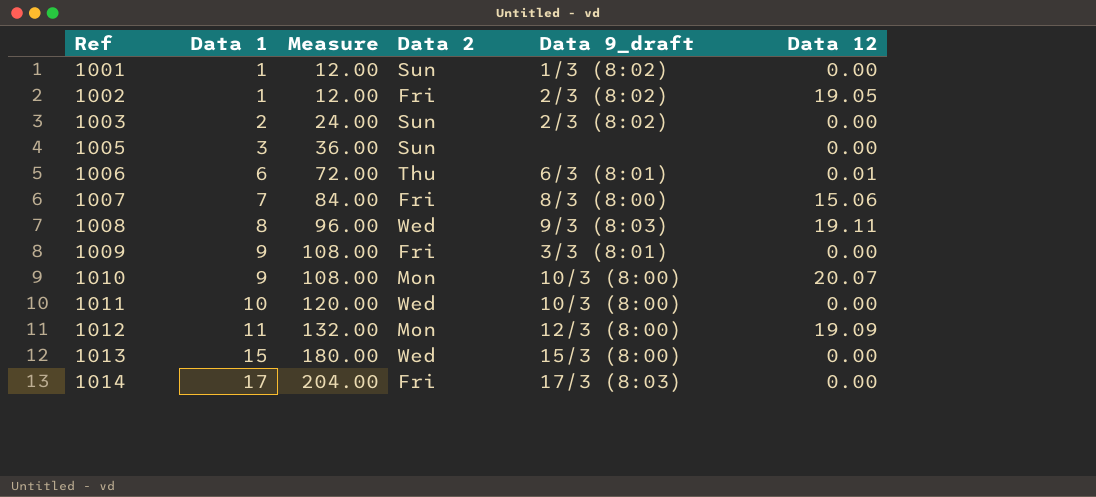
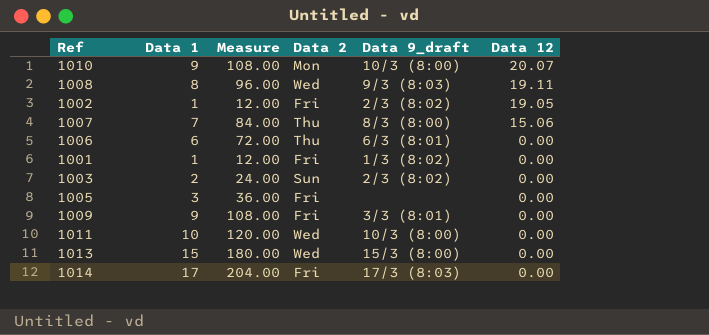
row order: Ref ascending -> Data 12 descending
row 1012: 11 | 132.00 | Mon | 12/3 (8:00) | 19.09 -> none
1007 | Data 2: Fri -> Thu
1006 | Data 12: 0.01 -> 0.00
1001 | Data 2: Sun -> Fri
1005 | Data 2: Sun -> Fri

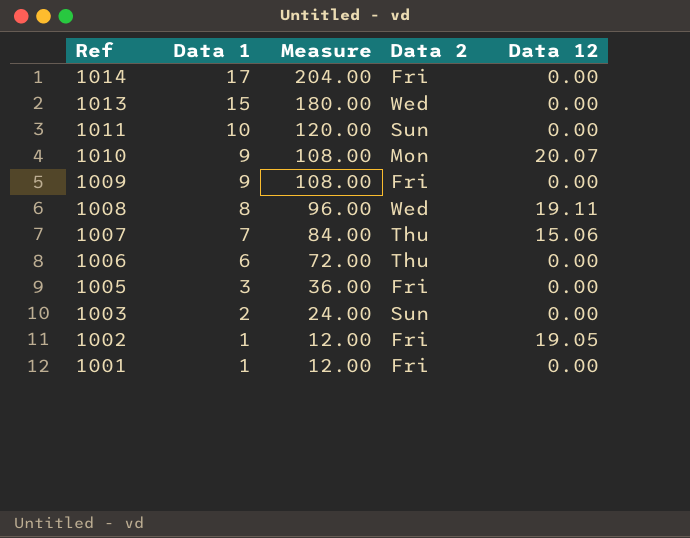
row order: Data 12 descending -> Ref descending
column Data 9_draft | position: 5 -> none
1011 | Data 2: Wed -> Sun

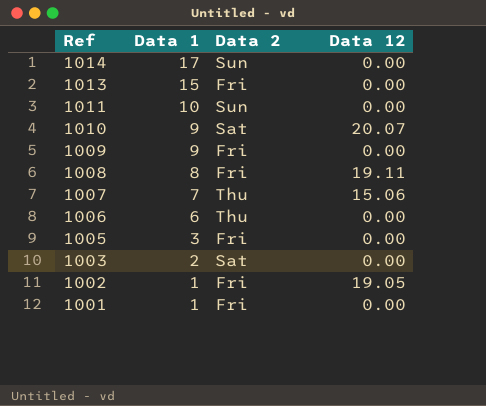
column Measure | formula: [Data 1] * 12 -> none
1014 | Data 2: Fri -> Sun
1013 | Data 2: Wed -> Fri
1010 | Data 2: Mon -> Sat
1008 | Data 2: Wed -> Fri
1003 | Data 2: Sun -> Sat

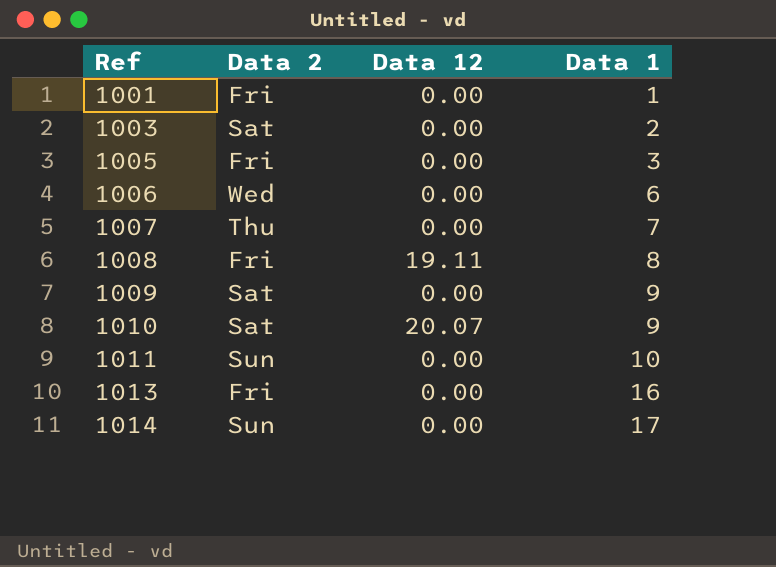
row order: Ref descending -> Ref ascending
column Data 1 | position: 2 -> 4
row 1002: 1 | Fri | 19.05 -> none
1006 | Data 2: Thu -> Wed
1007 | Data 12: 15.06 -> 0.00
1009 | Data 2: Fri -> Sat
1013 | Data 1: 15 -> 16

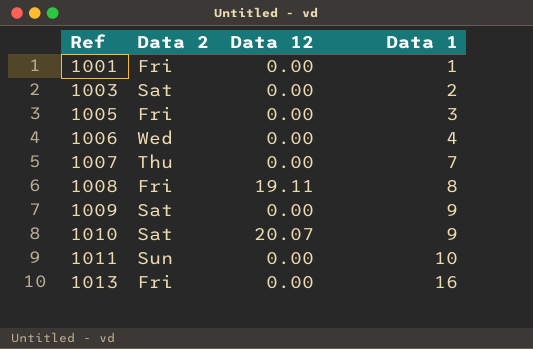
row 1014: Sun | 0.00 | 17 -> none
1006 | Data 1: 6 -> 4

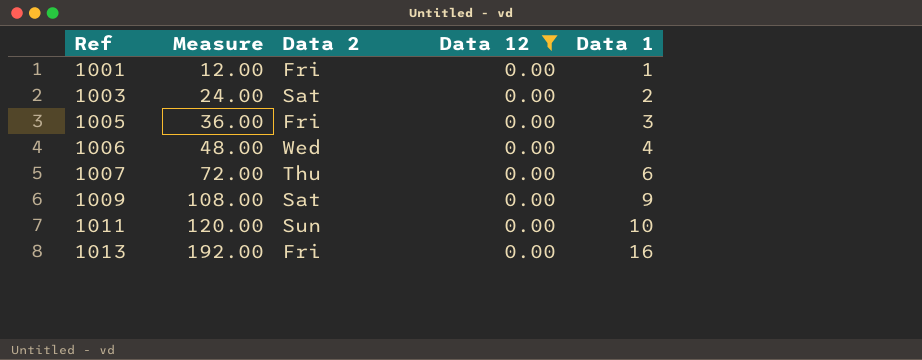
filter: none -> Data 12 = 0.00
column Measure | formula: none -> [Data 1] * 12
1007 | Data 1: 7 -> 6

